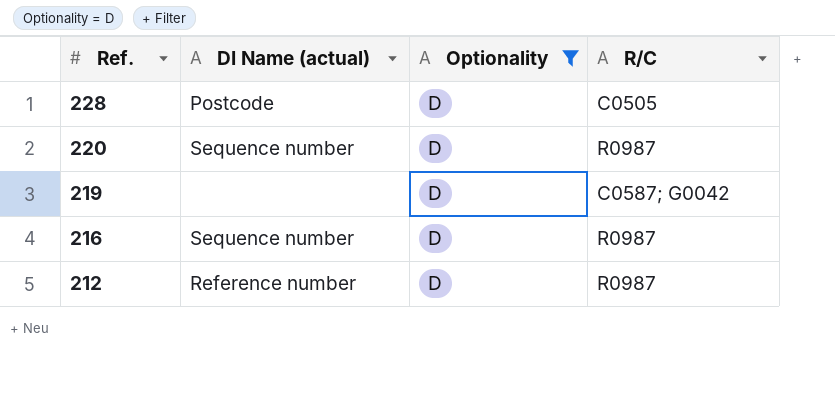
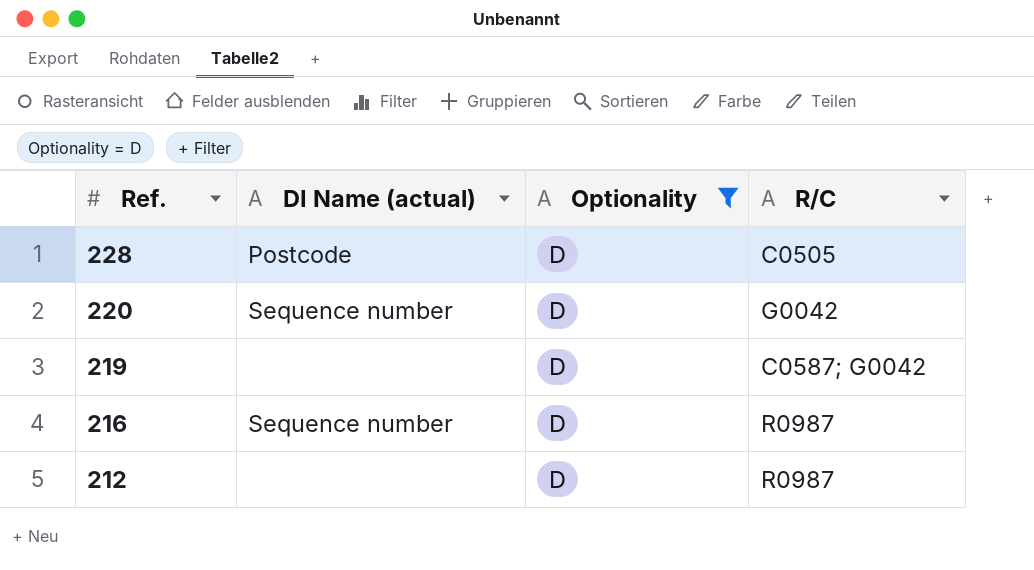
220 | R/C: R0987 -> G0042
212 | DI Name (actual): Reference number -> none

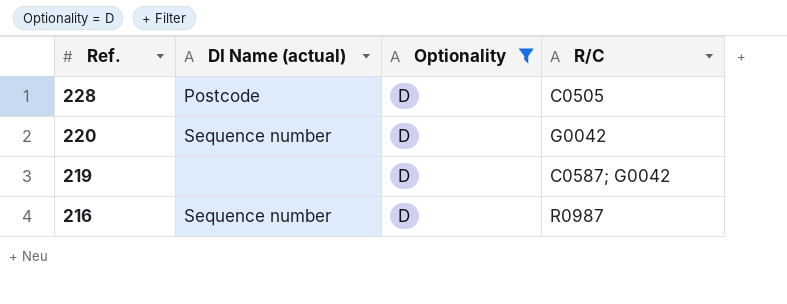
row 212: none | D | R0987 -> none

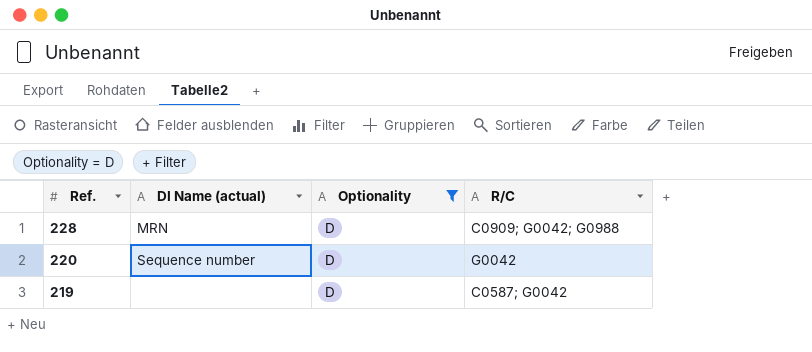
row 216: Sequence number | D | R0987 -> none
228 | DI Name (actual): Postcode -> MRN
228 | R/C: C0505 -> C0909; G0042; G0988

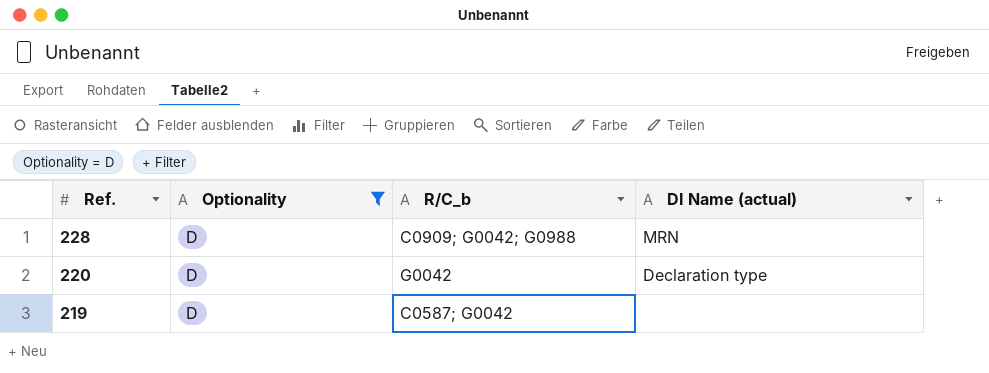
column name: R/C -> R/C_b
column DI Name (actual) | position: 2 -> 4
220 | DI Name (actual): Sequence number -> Declaration type

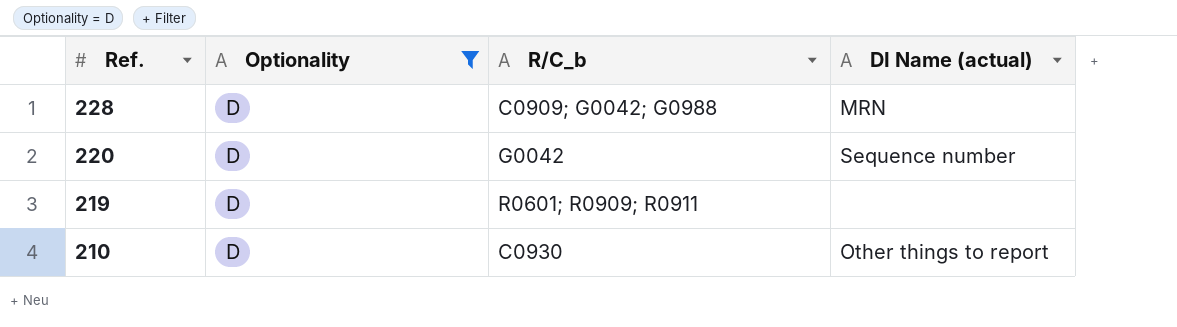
220 | DI Name (actual): Declaration type -> Sequence number
219 | R/C_b: C0587; G0042 -> R0601; R0909; R0911
row 210: none -> D | C0930 | Other things to report

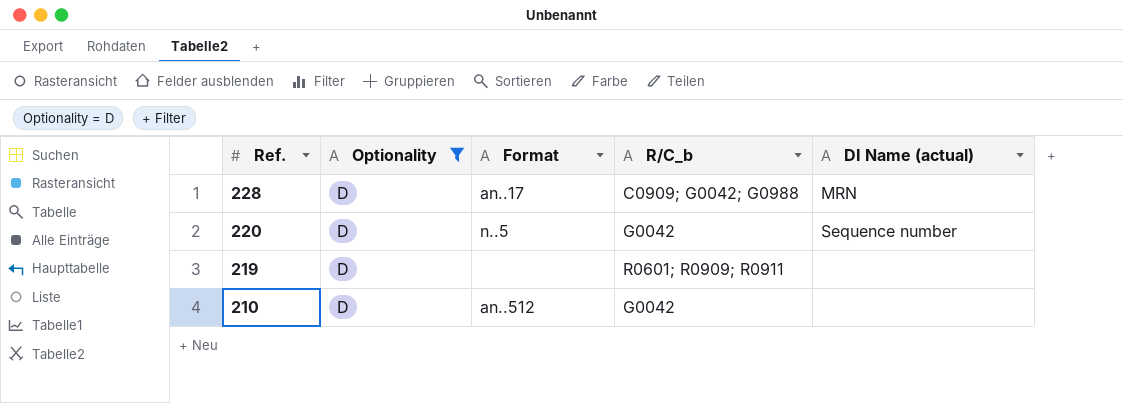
column Format | position: none -> 3
210 | R/C_b: C0930 -> G0042
210 | DI Name (actual): Other things to report -> none

